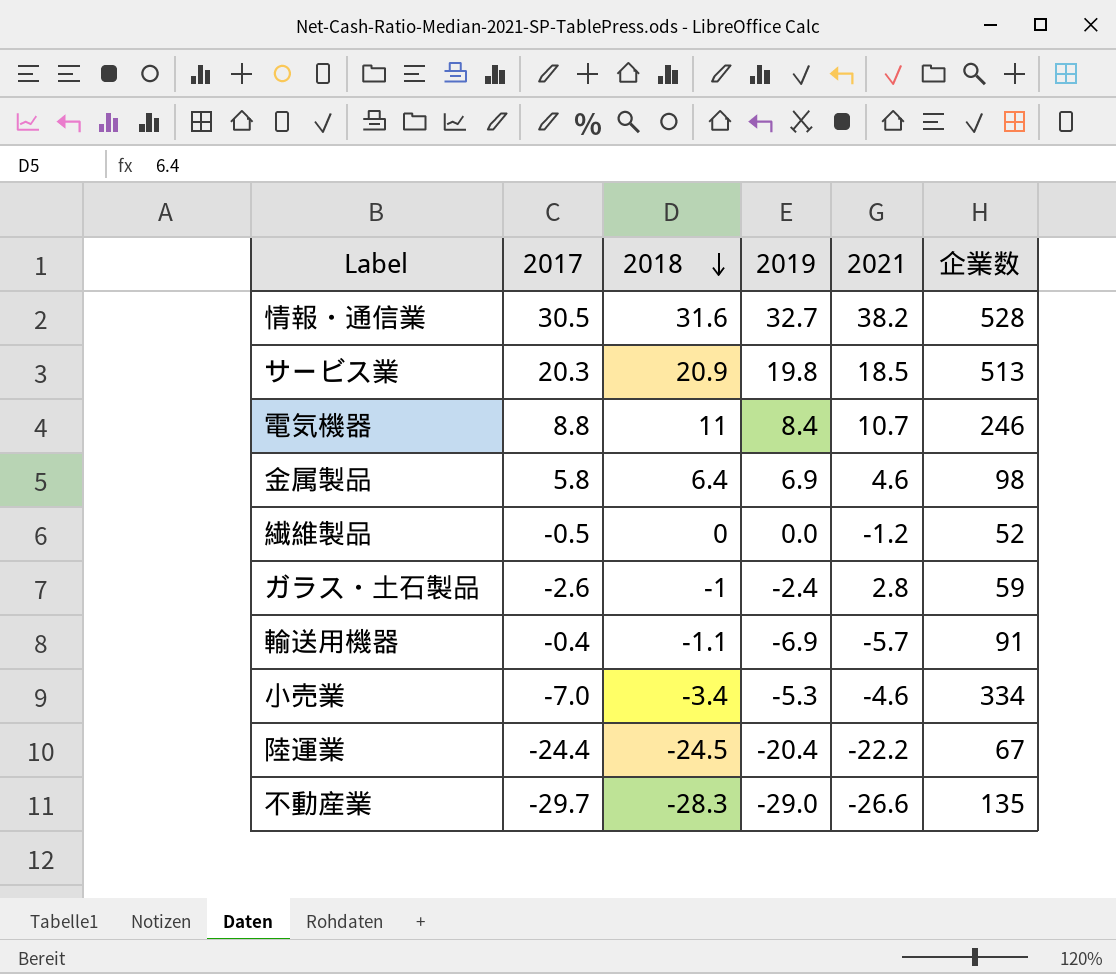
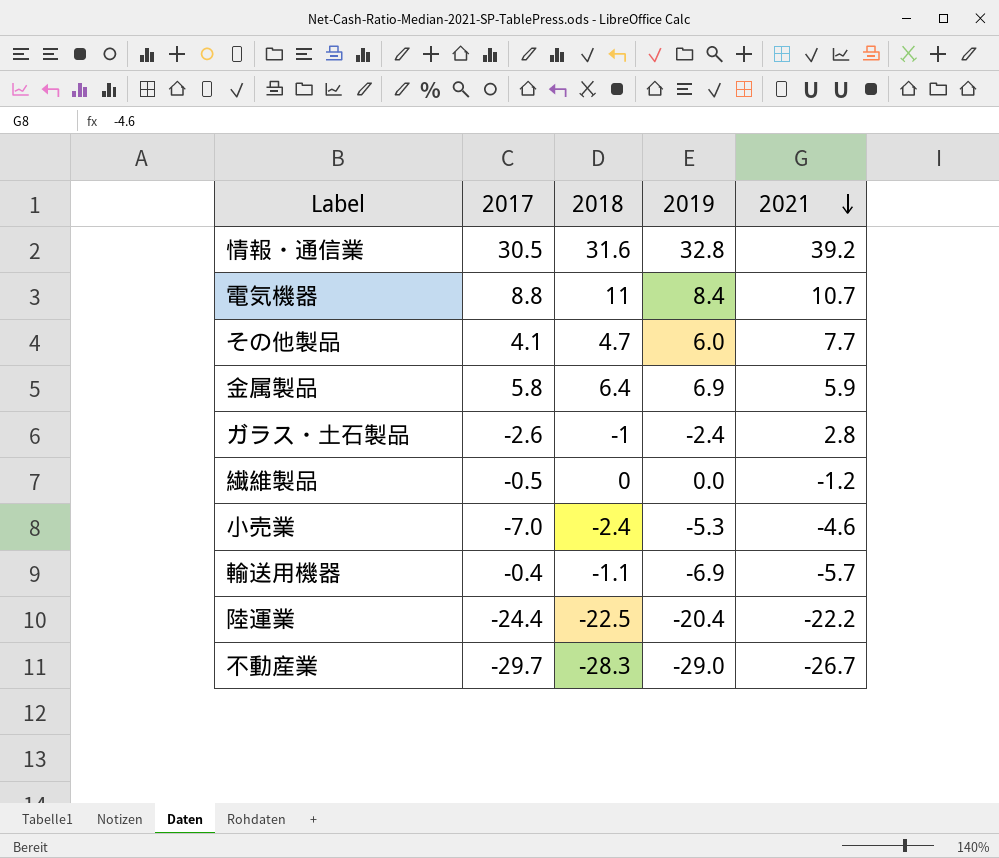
row order: 2018 descending -> 2021 descending
column 企業数 | position: 6 -> none
row サービス業: 20.3 | 20.9 | 19.8 | 18.5 | 513 -> none
情報・通信業 | 2019: 32.7 -> 32.8
情報・通信業 | 2021: 38.2 -> 39.2
row その他製品: none -> 4.1 | 4.7 | 6.0 | 7.7
金属製品 | 2021: 4.6 -> 5.9
小売業 | 2018: -3.4 -> -2.4
陸運業 | 2018: -24.5 -> -22.5
不動産業 | 2021: -26.6 -> -26.7

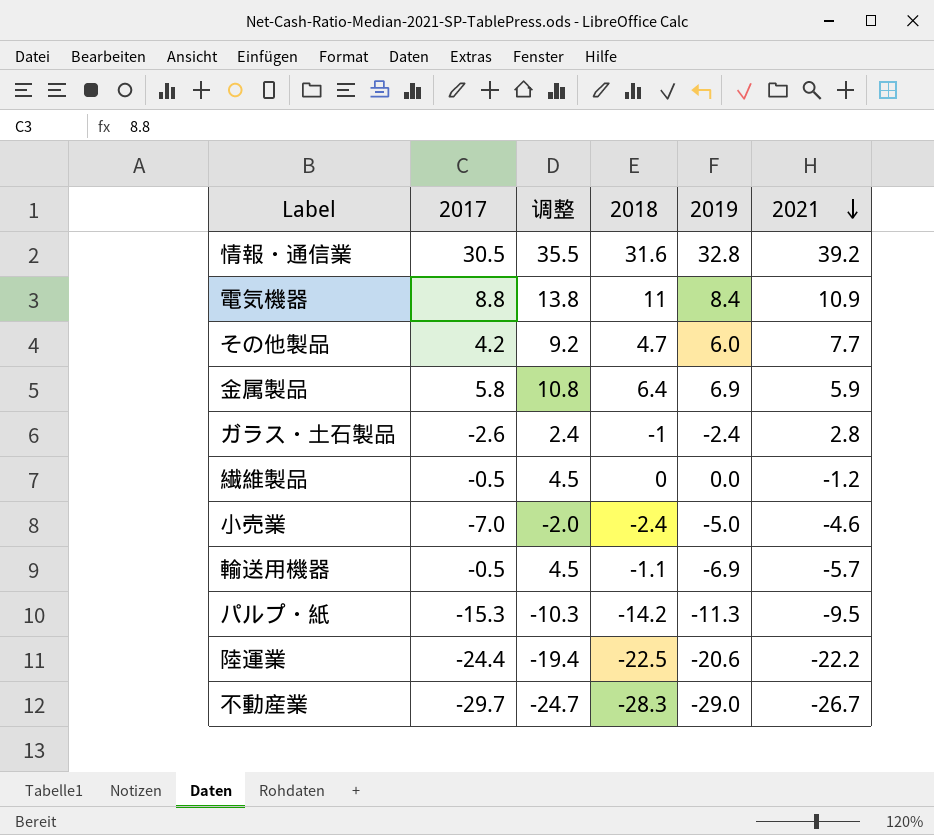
column 调整 | formula: none -> [2017] + 5
電気機器 | 2021: 10.7 -> 10.9
その他製品 | 2017: 4.1 -> 4.2
小売業 | 2019: -5.3 -> -5.0
輸送用機器 | 2017: -0.4 -> -0.5
row パルプ・紙: none -> -15.3 | -10.3 | -14.2 | -11.3 | -9.5
陸運業 | 2019: -20.4 -> -20.6

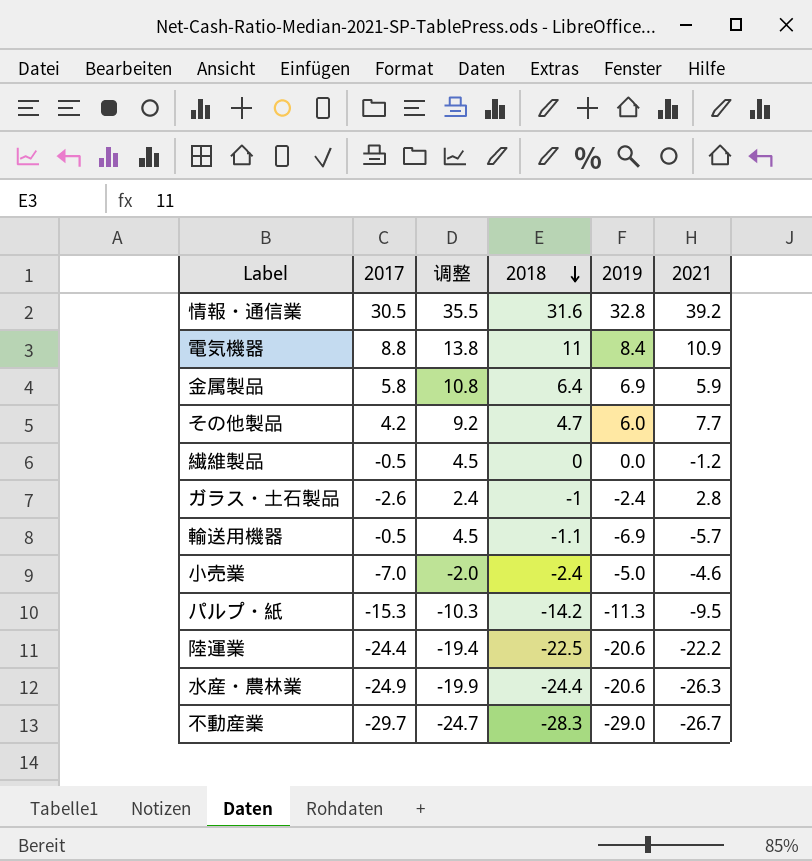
row order: 2021 descending -> 2018 descending
row 水産・農林業: none -> -24.9 | -19.9 | -24.4 | -20.6 | -26.3

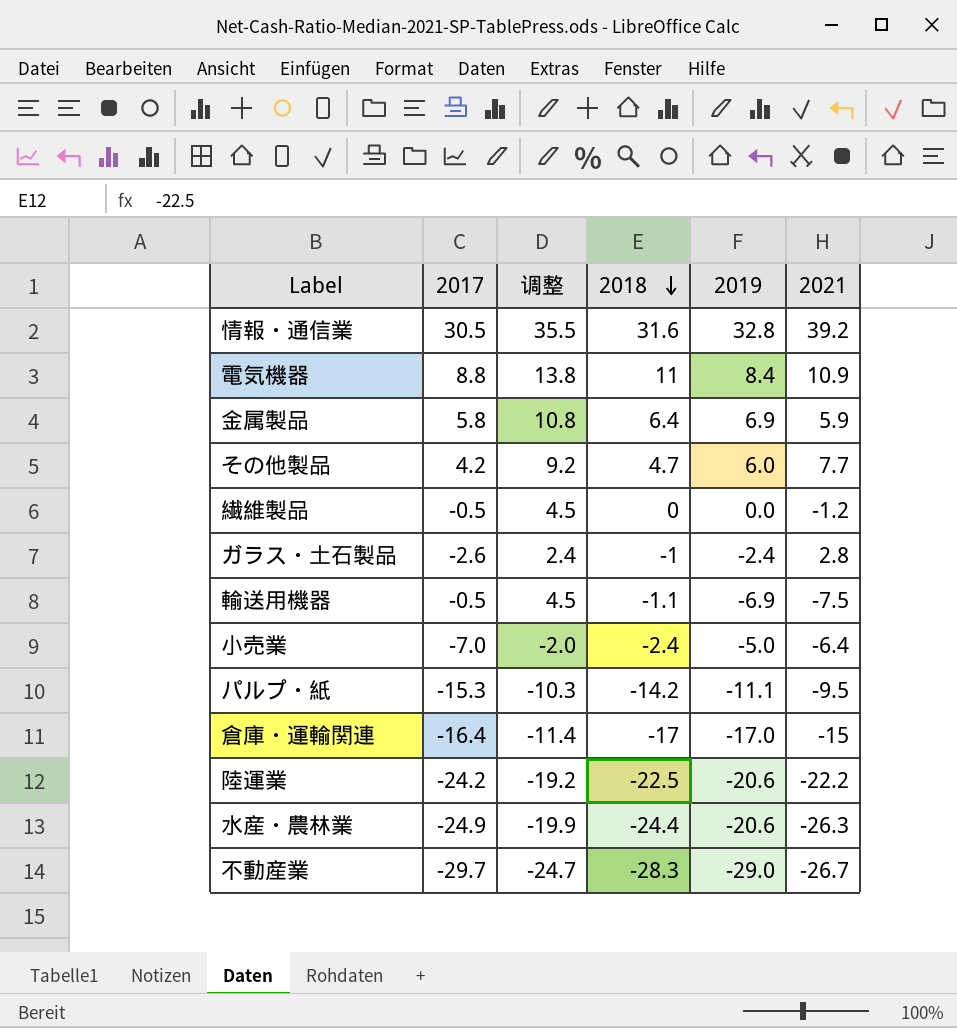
輸送用機器 | 2021: -5.7 -> -7.5
小売業 | 2021: -4.6 -> -6.4
パルプ・紙 | 2019: -11.3 -> -11.1
row 倉庫・運輸関連: none -> -16.4 | -11.4 | -17 | -17.0 | -15
陸運業 | 2017: -24.4 -> -24.2
陸運業 | 调整: -19.4 -> -19.2

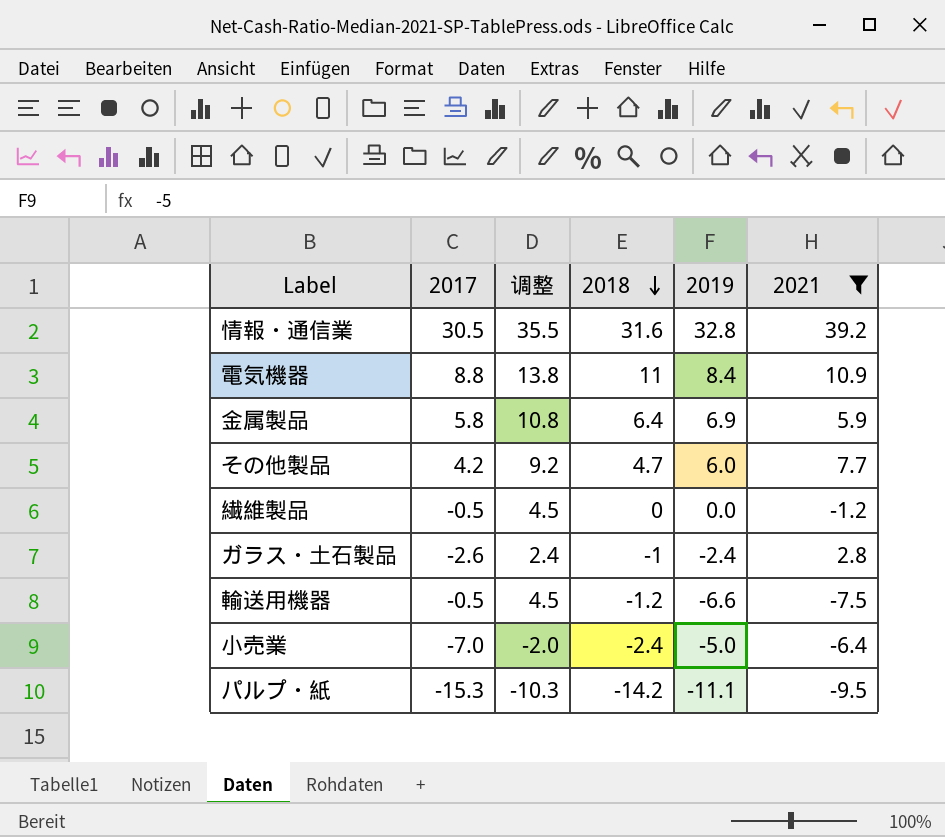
filter: none -> 2021 >= -9.5
輸送用機器 | 2018: -1.1 -> -1.2
輸送用機器 | 2019: -6.9 -> -6.6

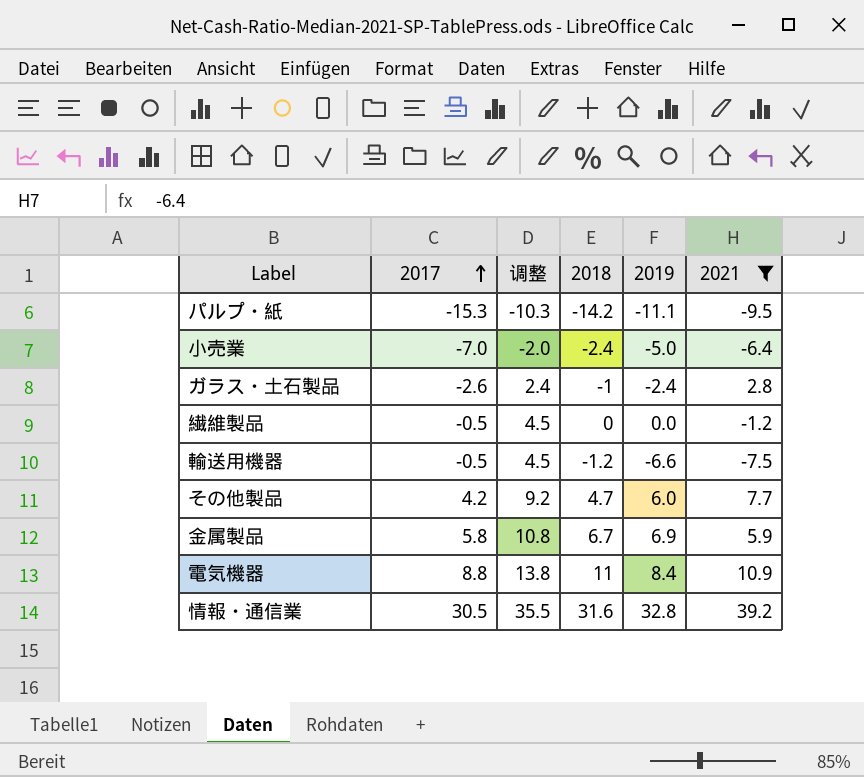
row order: 2018 descending -> 2017 ascending
金属製品 | 2018: 6.4 -> 6.7

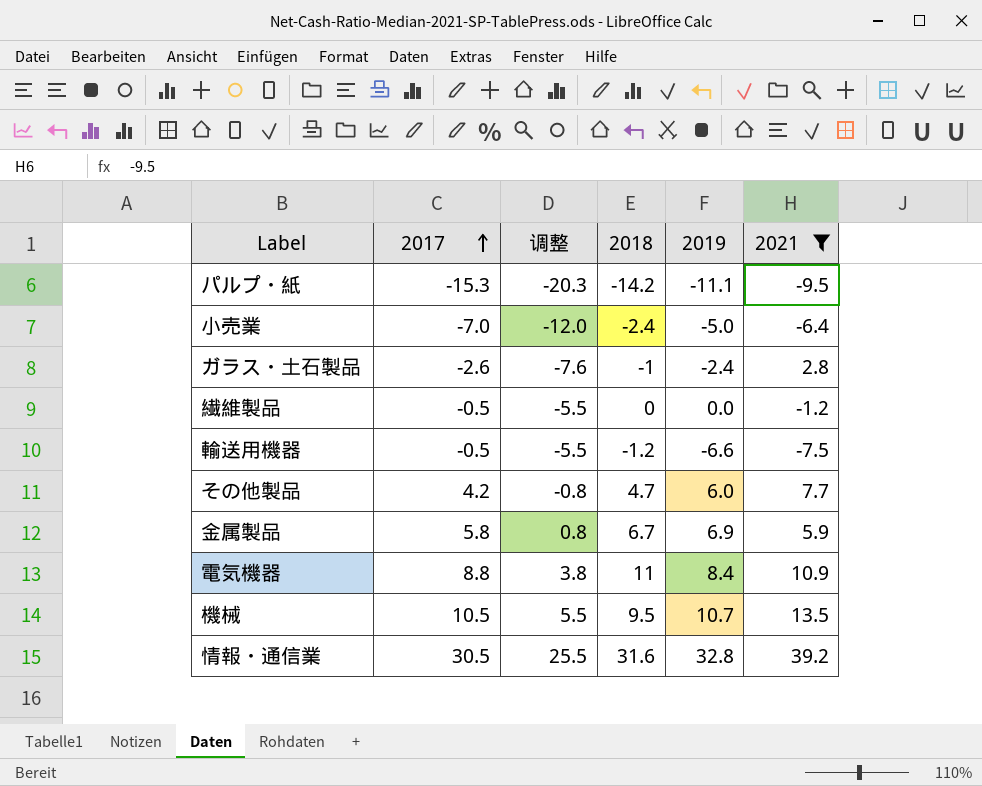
column 调整 | formula: [2017] + 5 -> [2017] - 5
row 機械: none -> 10.5 | 5.5 | 9.5 | 10.7 | 13.5

